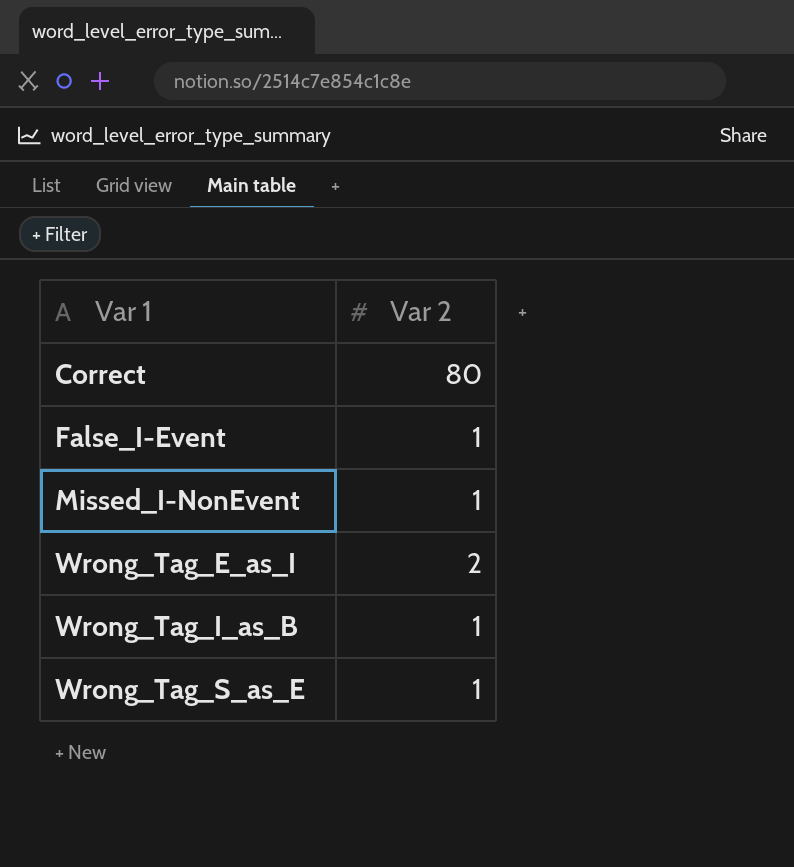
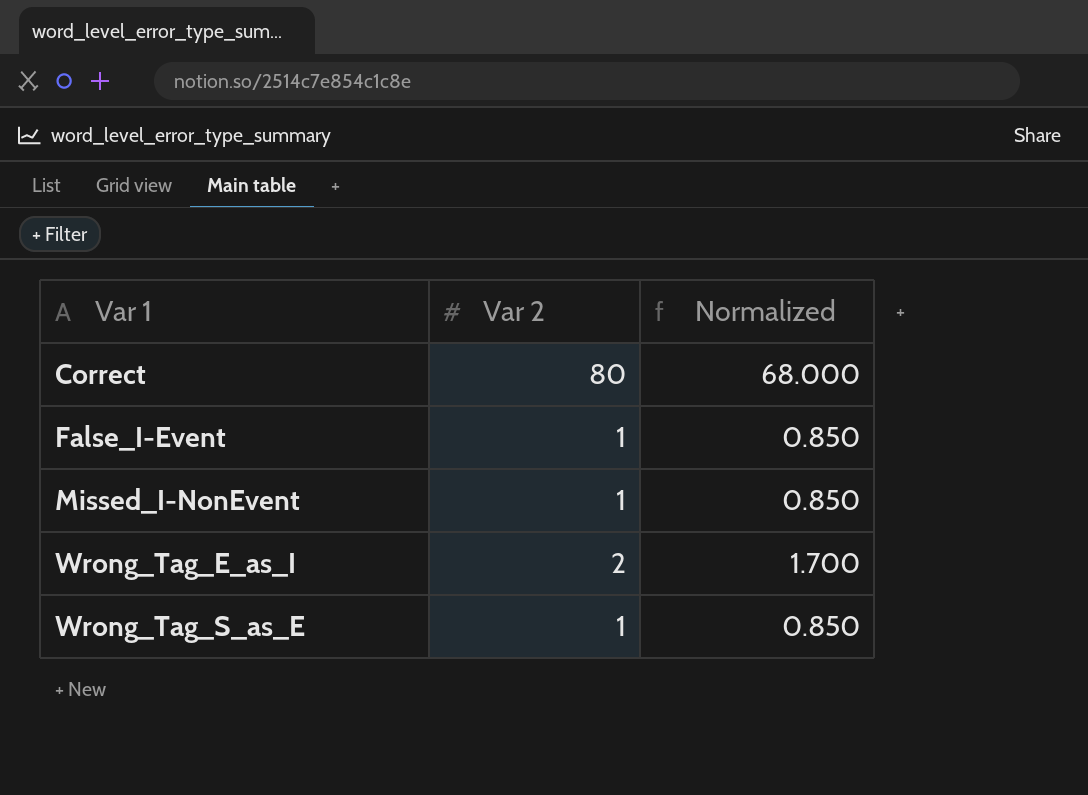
column Normalized | formula: none -> [Var 2] * 0.85
row Wrong_Tag_I_as_B: 1 -> none

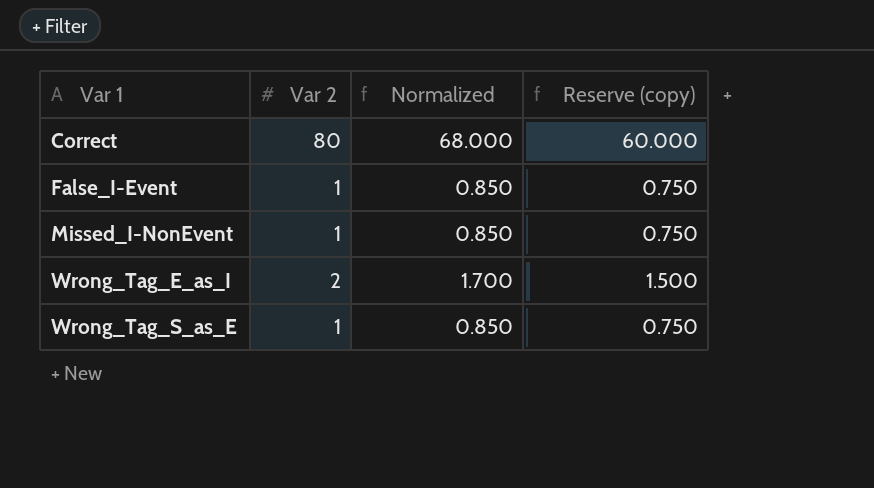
column Reserve (copy) | formula: none -> [Var 2] * 0.75

